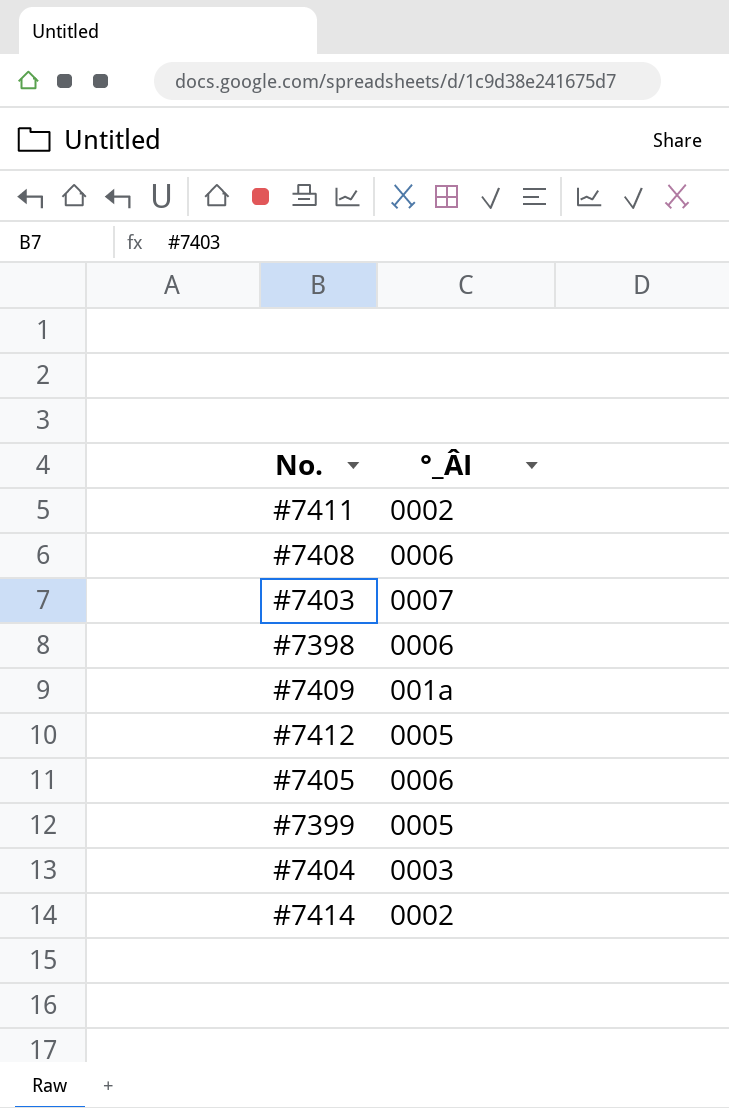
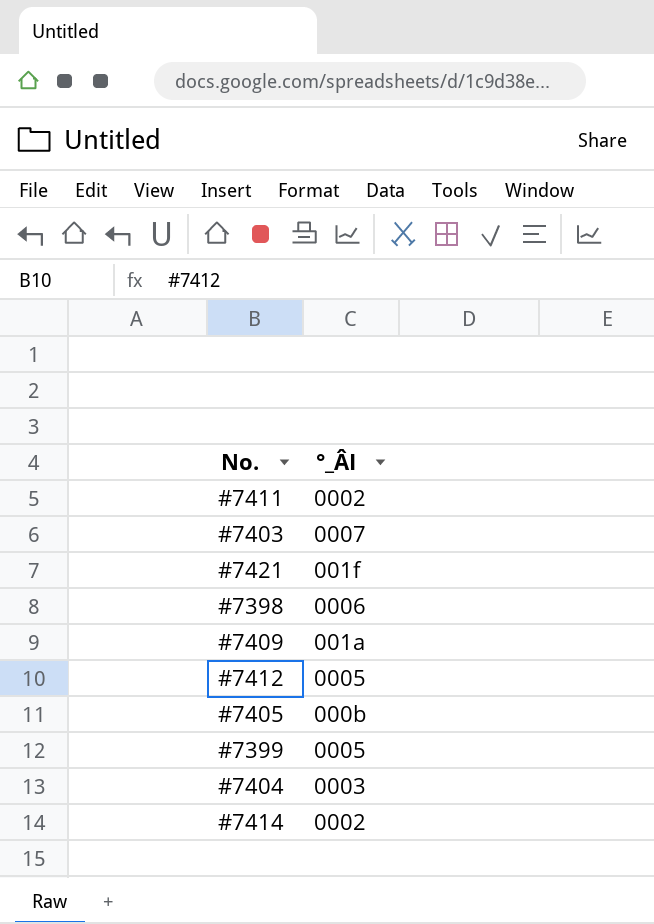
row #7408: 0006 -> none
row #7421: none -> 001f
#7405 | °_ÂI: 0006 -> 000b

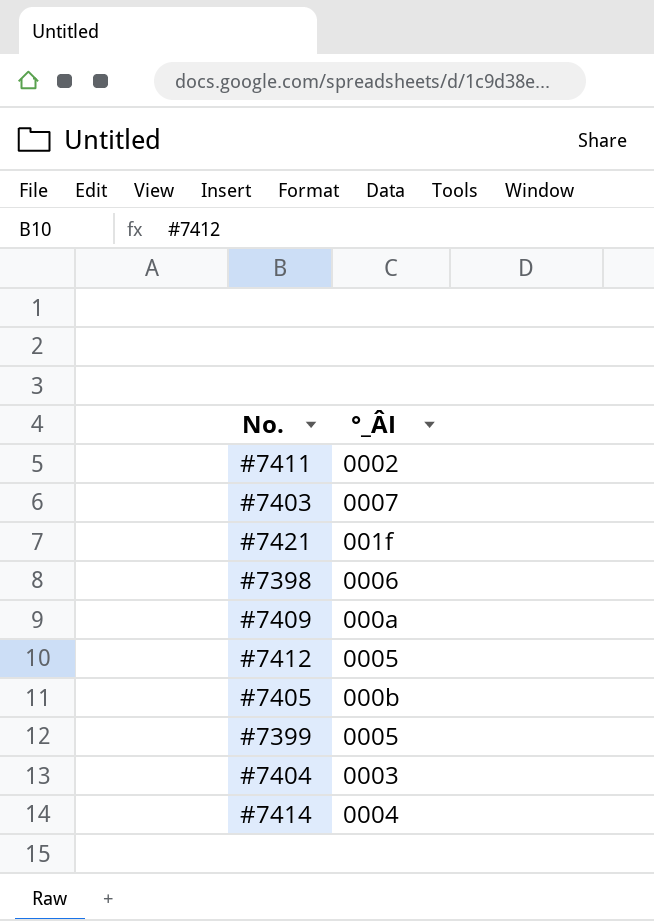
#7409 | °_ÂI: 001a -> 000a
#7414 | °_ÂI: 0002 -> 0004

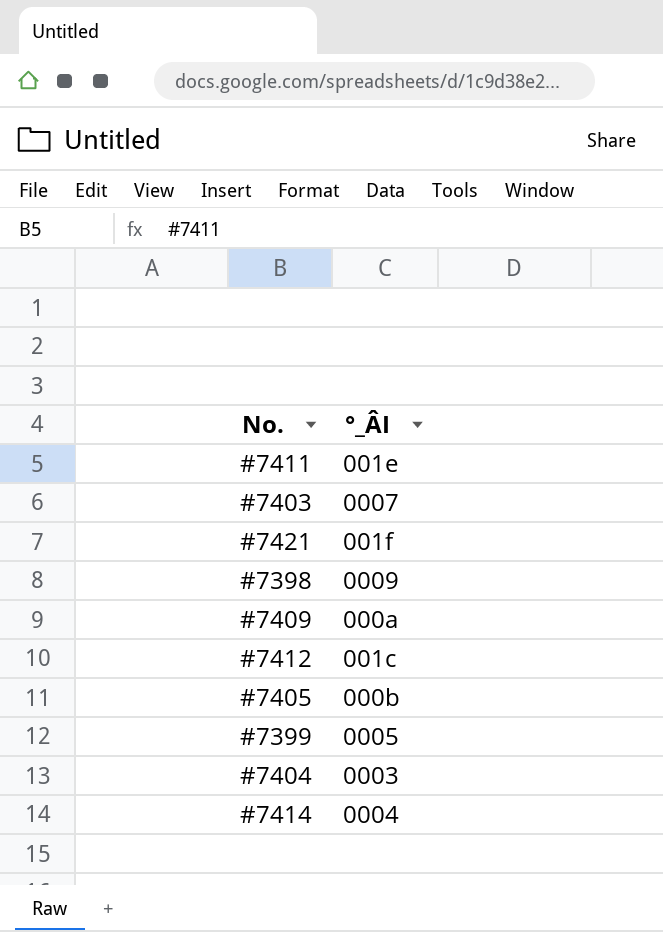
#7411 | °_ÂI: 0002 -> 001e
#7398 | °_ÂI: 0006 -> 0009
#7412 | °_ÂI: 0005 -> 001c

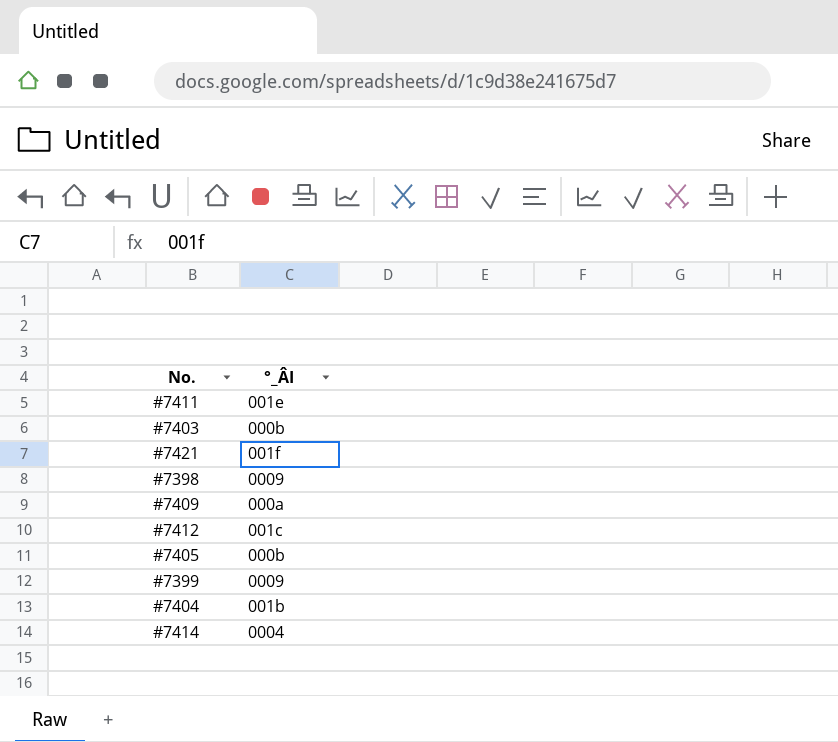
#7403 | °_ÂI: 0007 -> 000b
#7399 | °_ÂI: 0005 -> 0009
#7404 | °_ÂI: 0003 -> 001b

